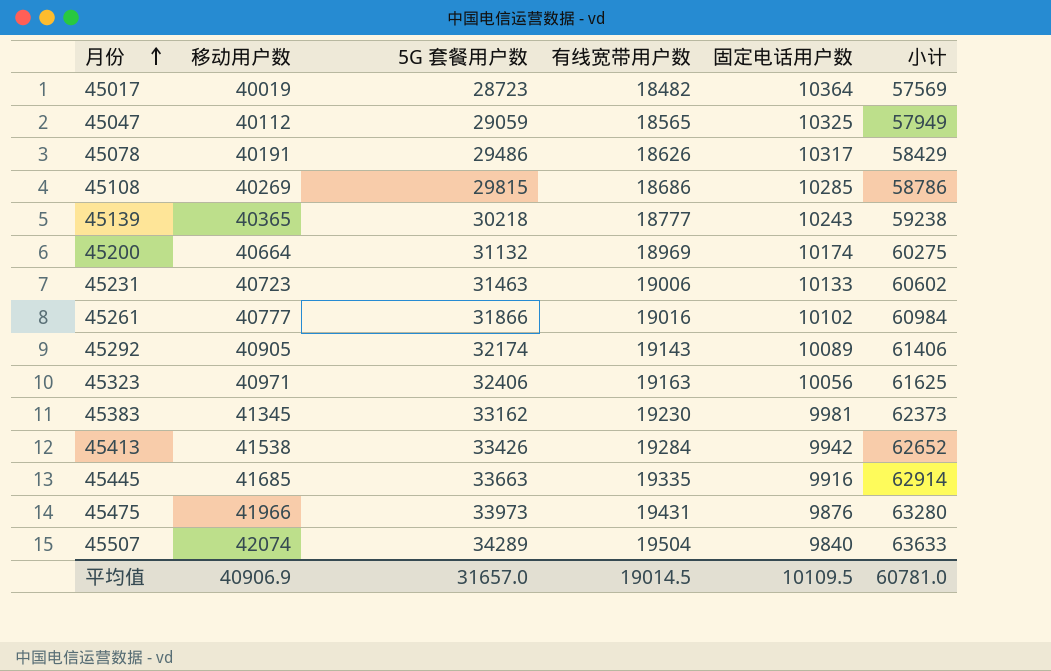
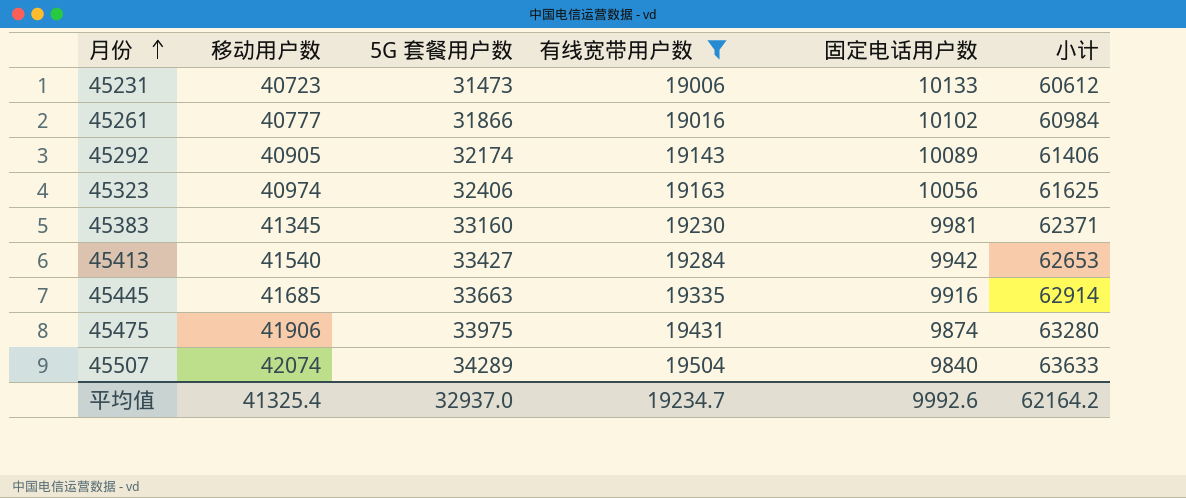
filter: none -> 有线宽带用户数 >= 19006
45231 | 5G 套餐用户数: 31463 -> 31473
45231 | 小计: 60602 -> 60612
45323 | 移动用户数: 40971 -> 40974
45383 | 5G 套餐用户数: 33162 -> 33160
45383 | 小计: 62373 -> 62371
45413 | 移动用户数: 41538 -> 41540
45413 | 5G 套餐用户数: 33426 -> 33427
45413 | 小计: 62652 -> 62653
45475 | 移动用户数: 41966 -> 41906
45475 | 5G 套餐用户数: 33973 -> 33975
45475 | 固定电话用户数: 9876 -> 9874
平均值 | 移动用户数: 40906.9 -> 41325.4
平均值 | 5G 套餐用户数: 31657.0 -> 32937.0
平均值 | 有线宽带用户数: 19014.5 -> 19234.7
平均值 | 固定电话用户数: 10109.5 -> 9992.6
平均值 | 小计: 60781.0 -> 62164.2

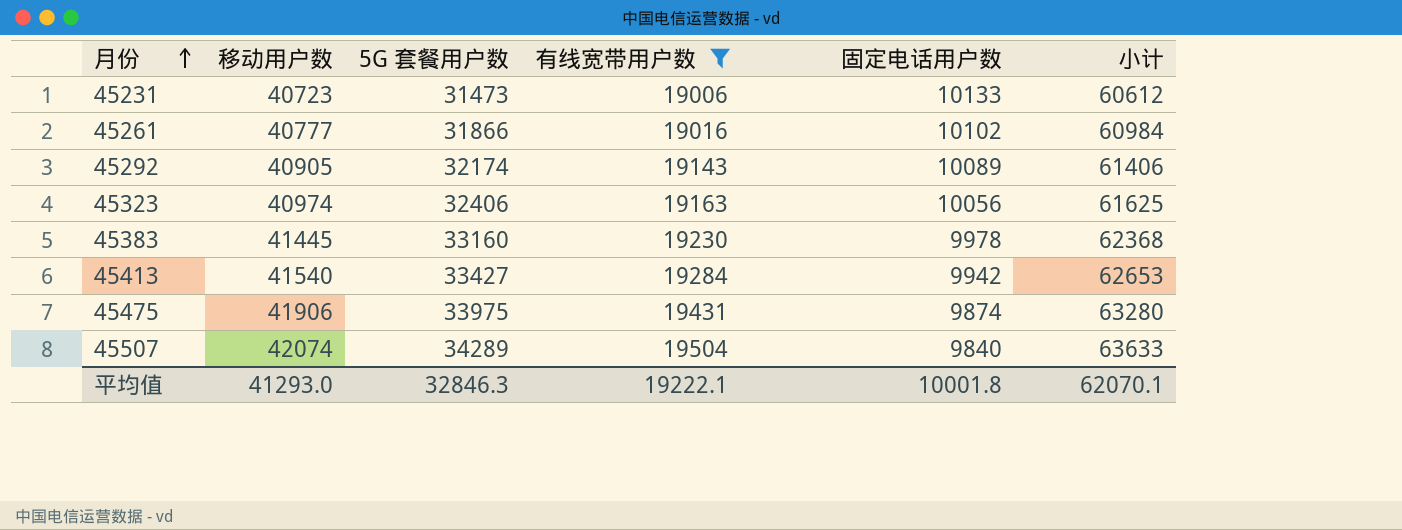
row 45445: 41685 | 33663 | 19335 | 9916 | 62914 -> none
45383 | 移动用户数: 41345 -> 41445
45383 | 固定电话用户数: 9981 -> 9978
45383 | 小计: 62371 -> 62368
平均值 | 移动用户数: 41325.4 -> 41293.0
平均值 | 5G 套餐用户数: 32937.0 -> 32846.3
平均值 | 有线宽带用户数: 19234.7 -> 19222.1
平均值 | 固定电话用户数: 9992.6 -> 10001.8
平均值 | 小计: 62164.2 -> 62070.1

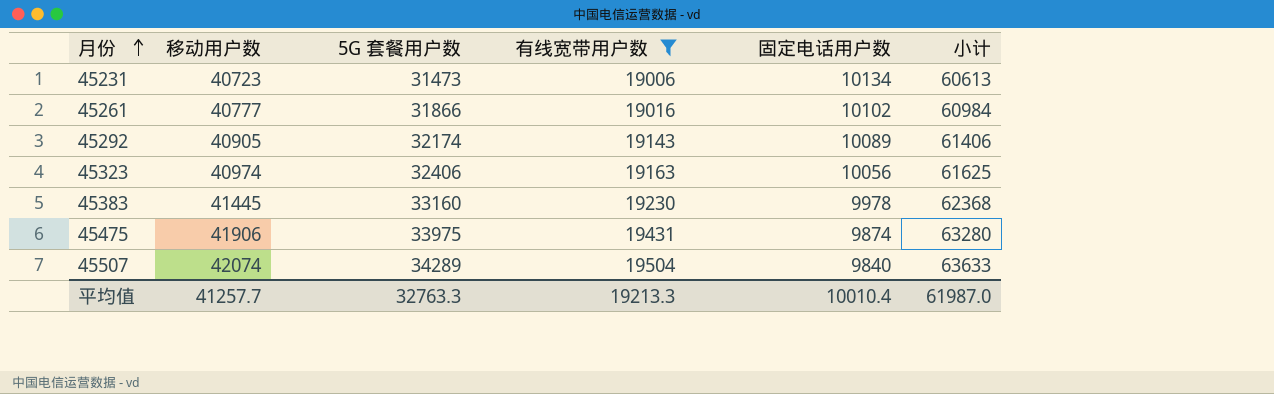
row 45413: 41540 | 33427 | 19284 | 9942 | 62653 -> none
45231 | 固定电话用户数: 10133 -> 10134
45231 | 小计: 60612 -> 60613
平均值 | 移动用户数: 41293.0 -> 41257.7
平均值 | 5G 套餐用户数: 32846.3 -> 32763.3
平均值 | 有线宽带用户数: 19222.1 -> 19213.3
平均值 | 固定电话用户数: 10001.8 -> 10010.4
平均值 | 小计: 62070.1 -> 61987.0

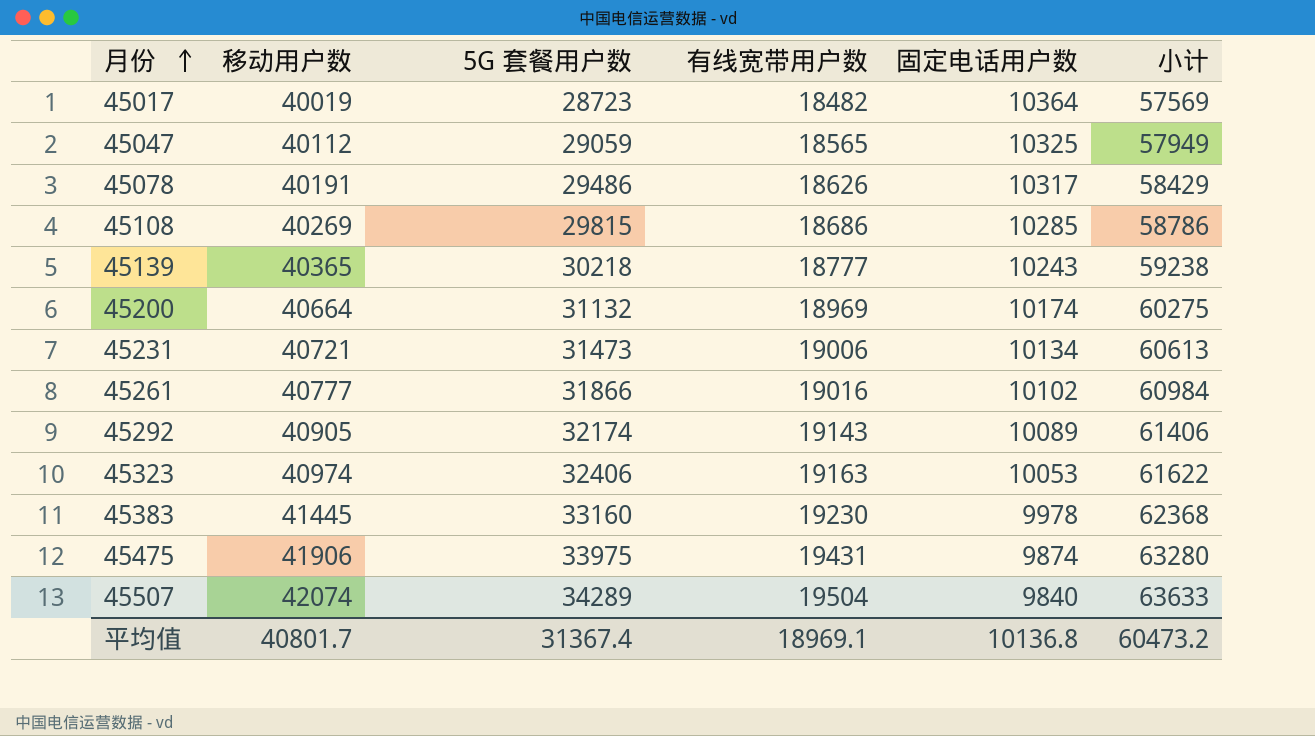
filter: 有线宽带用户数 >= 19006 -> none
45231 | 移动用户数: 40723 -> 40721
45323 | 固定电话用户数: 10056 -> 10053
45323 | 小计: 61625 -> 61622
平均值 | 移动用户数: 41257.7 -> 40801.7
平均值 | 5G 套餐用户数: 32763.3 -> 31367.4
平均值 | 有线宽带用户数: 19213.3 -> 18969.1
平均值 | 固定电话用户数: 10010.4 -> 10136.8
平均值 | 小计: 61987.0 -> 60473.2

